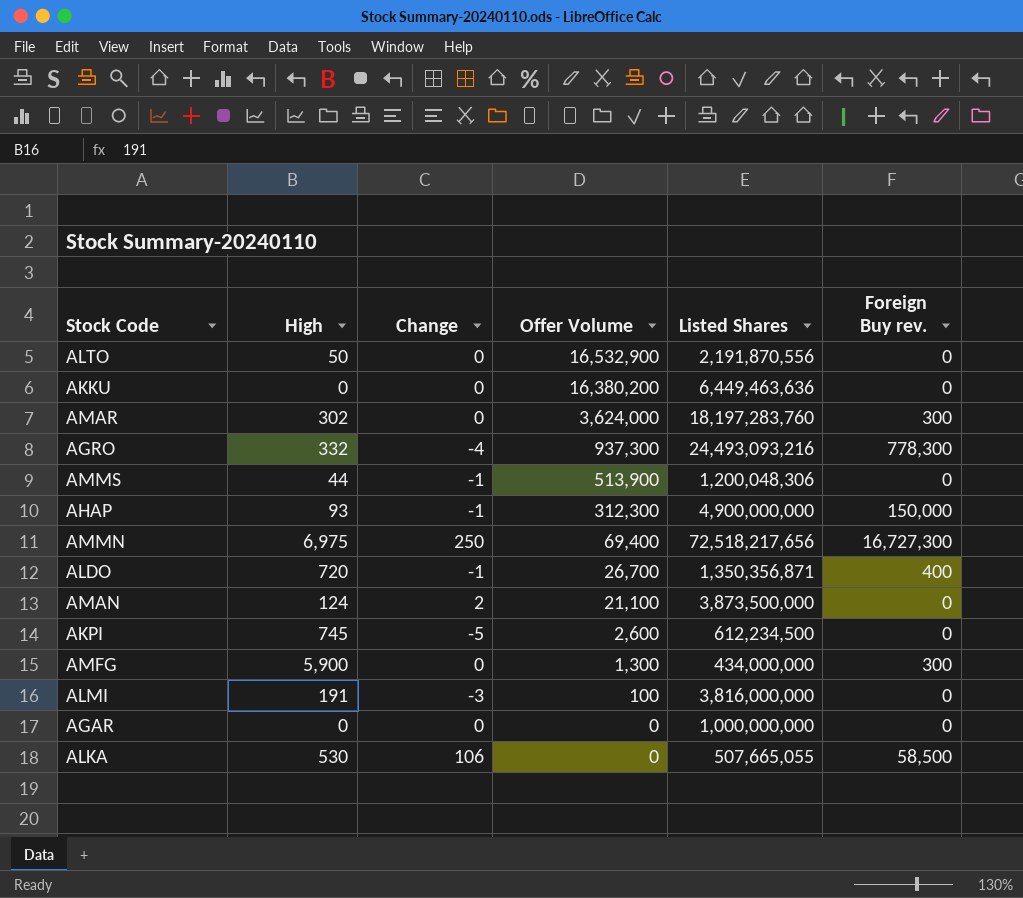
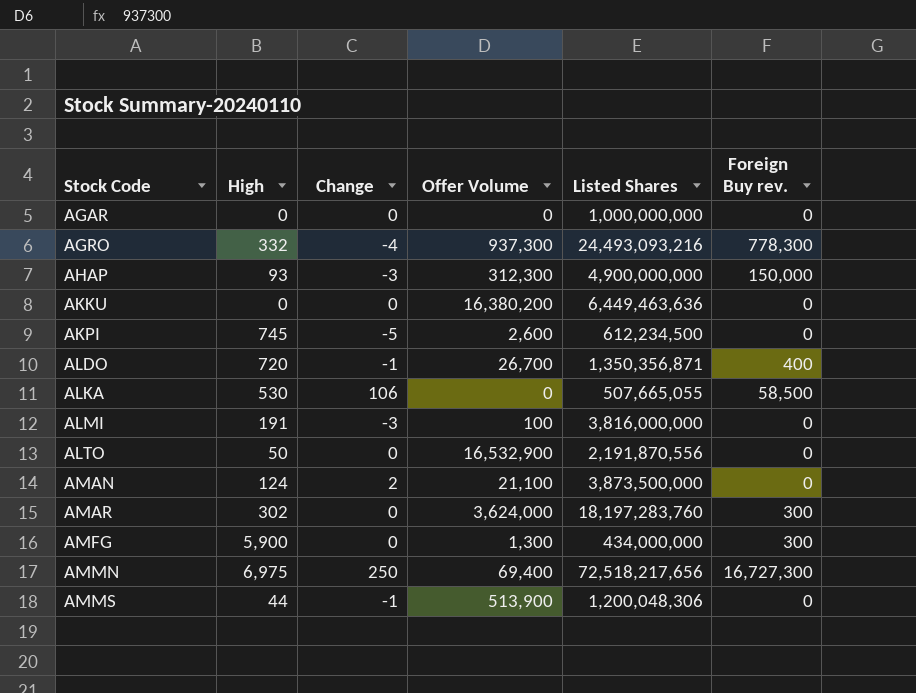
row order: Offer Volume descending -> Stock Code ascending
AHAP | Change: -1 -> -3

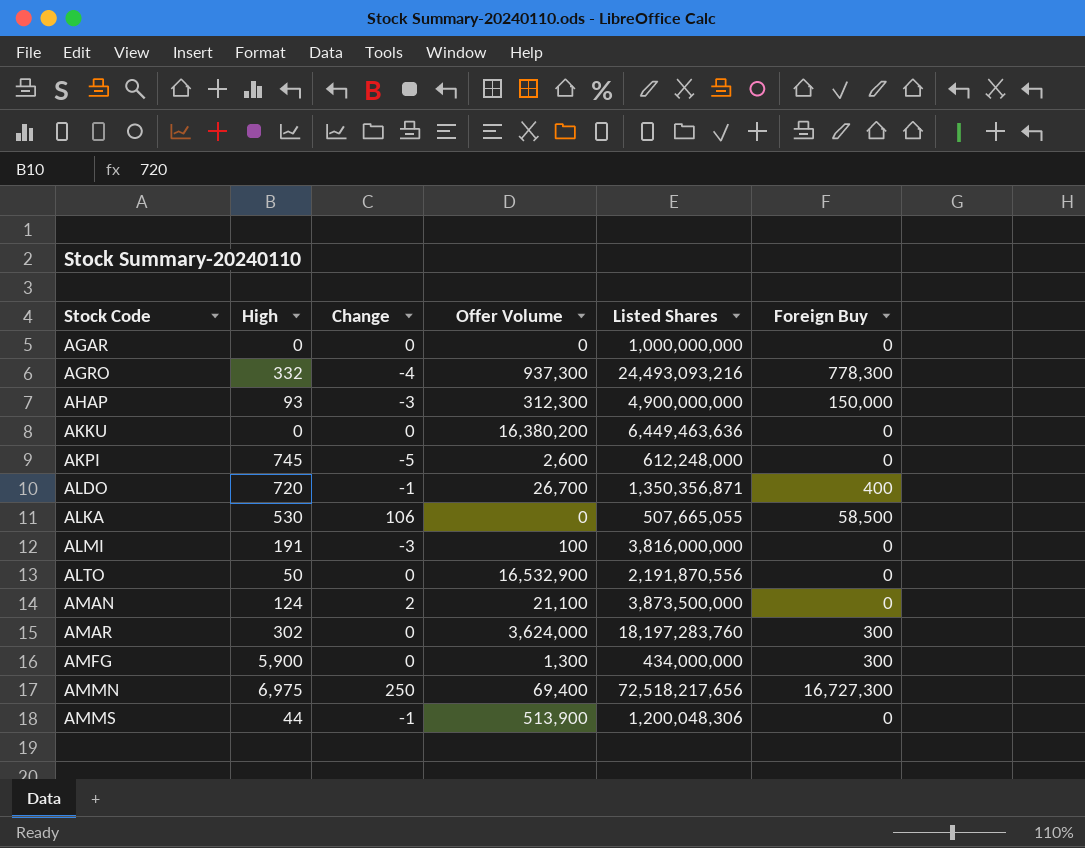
column name: Foreign Buy rev. -> Foreign Buy
AKPI | Listed Shares: 612,234,500 -> 612,248,000

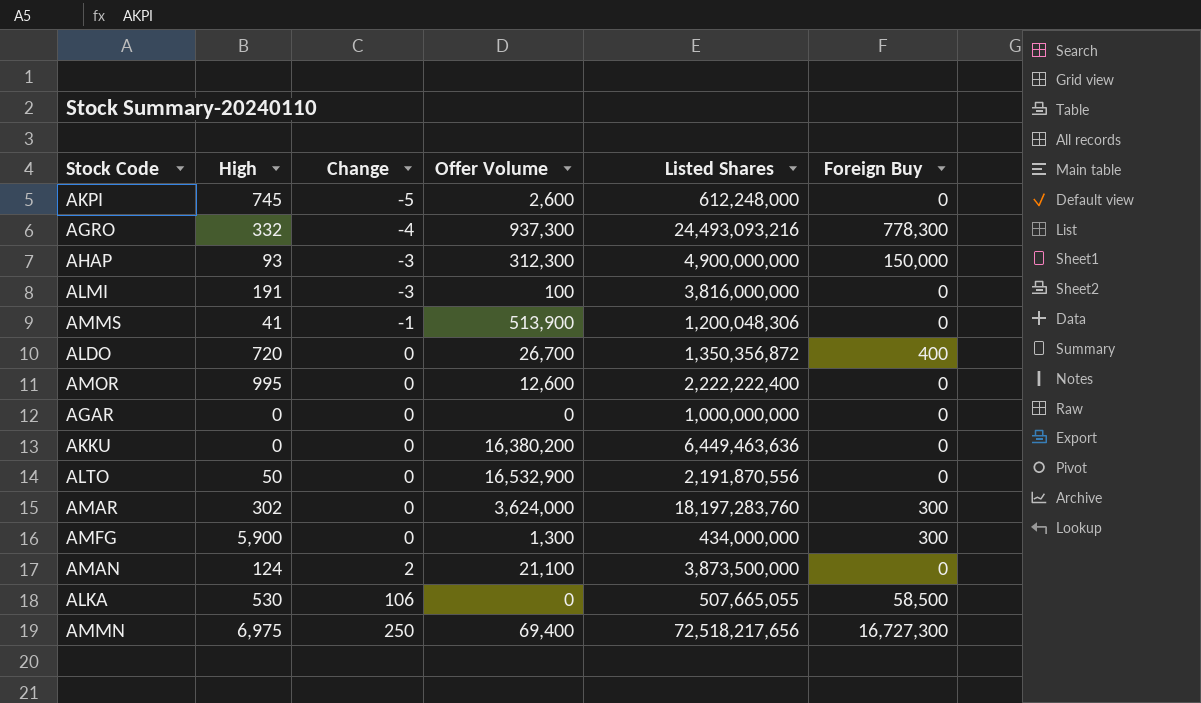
row order: Stock Code ascending -> Change ascending
AMMS | High: 44 -> 41
ALDO | Change: -1 -> 0
ALDO | Listed Shares: 1,350,356,871 -> 1,350,356,872
row AMOR: none -> 995 | 0 | 12,600 | 2,222,222,400 | 0

